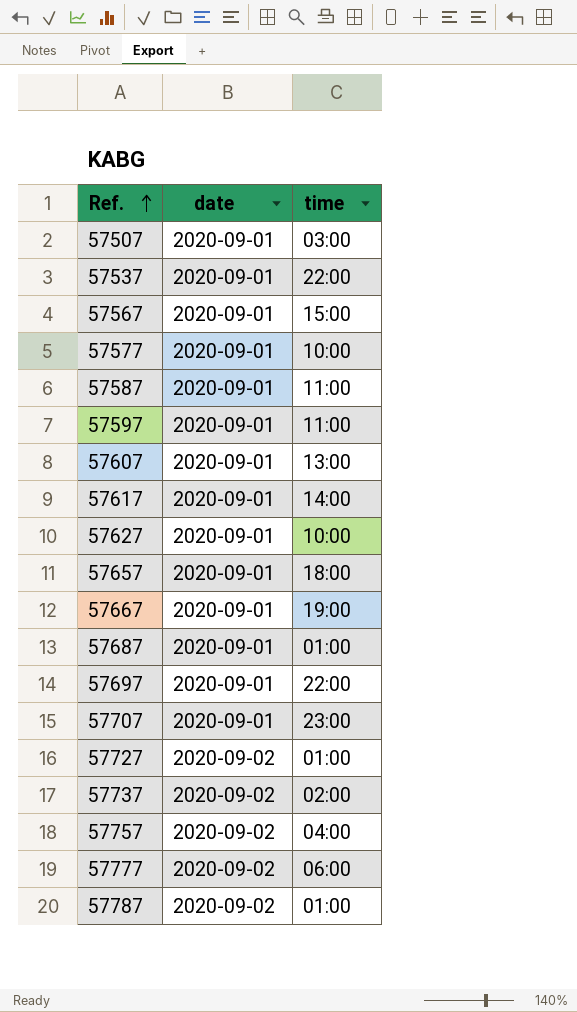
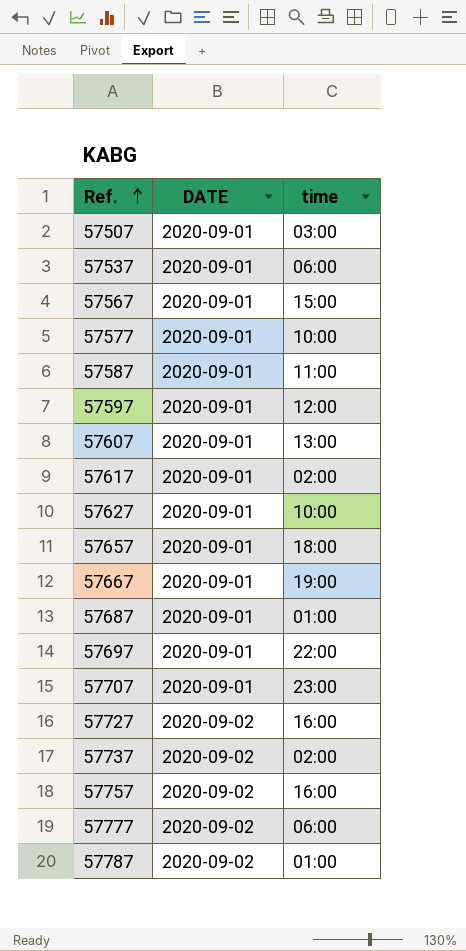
column name: date -> DATE
57537 | time: 22:00 -> 06:00
57597 | time: 11:00 -> 12:00
57617 | time: 14:00 -> 02:00
57727 | time: 01:00 -> 16:00
57757 | time: 04:00 -> 16:00

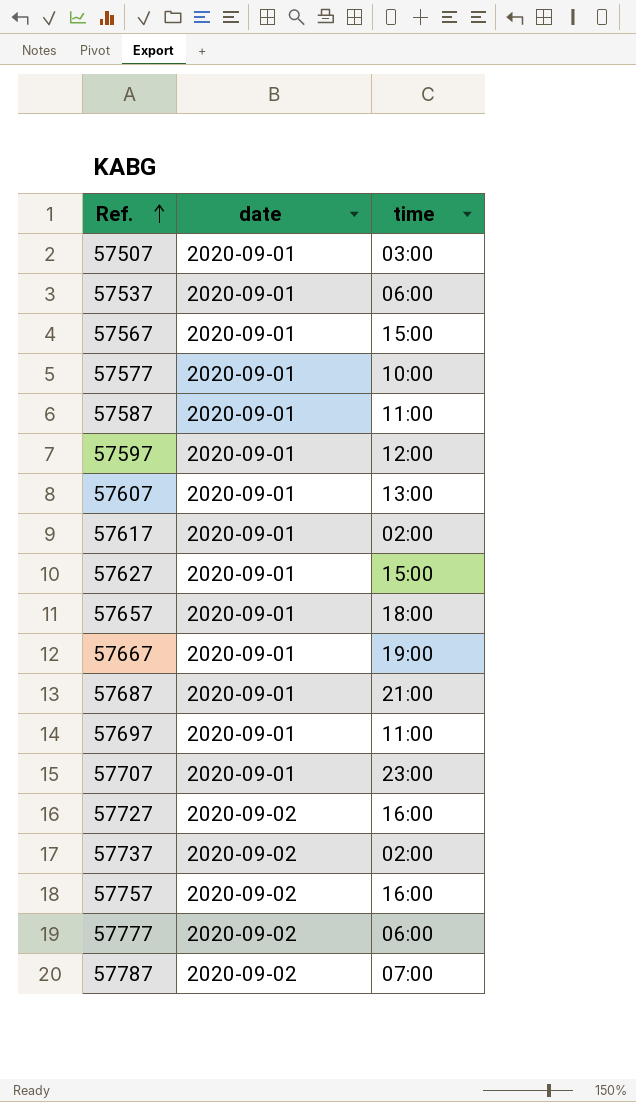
column name: DATE -> date
57627 | time: 10:00 -> 15:00
57687 | time: 01:00 -> 21:00
57697 | time: 22:00 -> 11:00
57787 | time: 01:00 -> 07:00

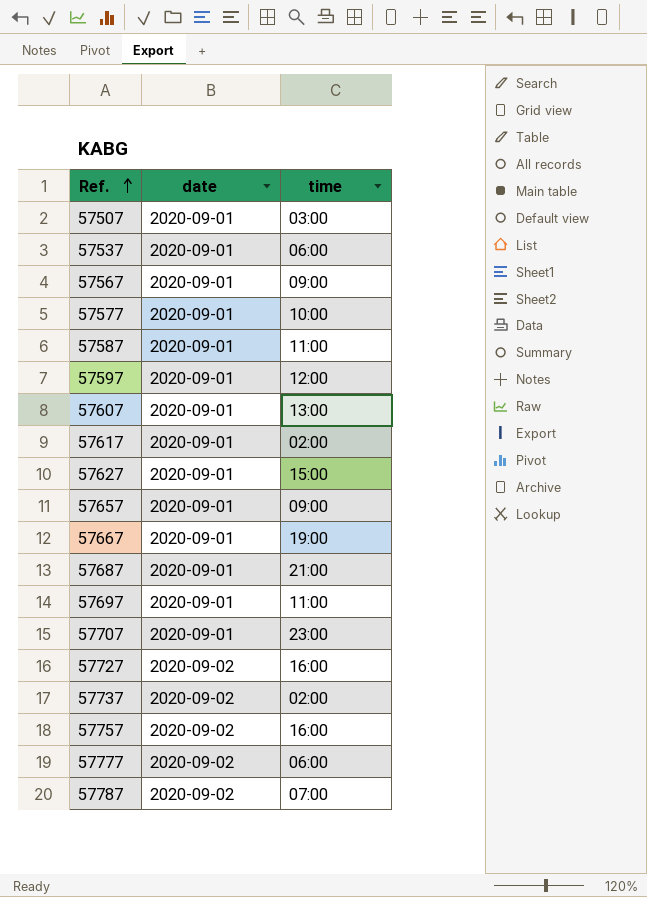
57567 | time: 15:00 -> 09:00
57657 | time: 18:00 -> 09:00

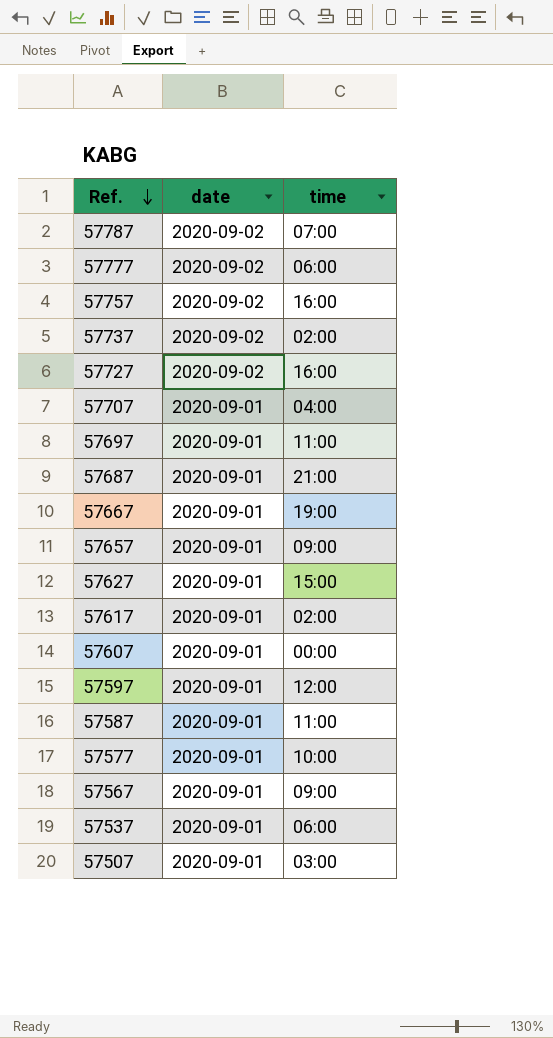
row order: Ref. ascending -> Ref. descending
57707 | time: 23:00 -> 04:00
57607 | time: 13:00 -> 00:00

